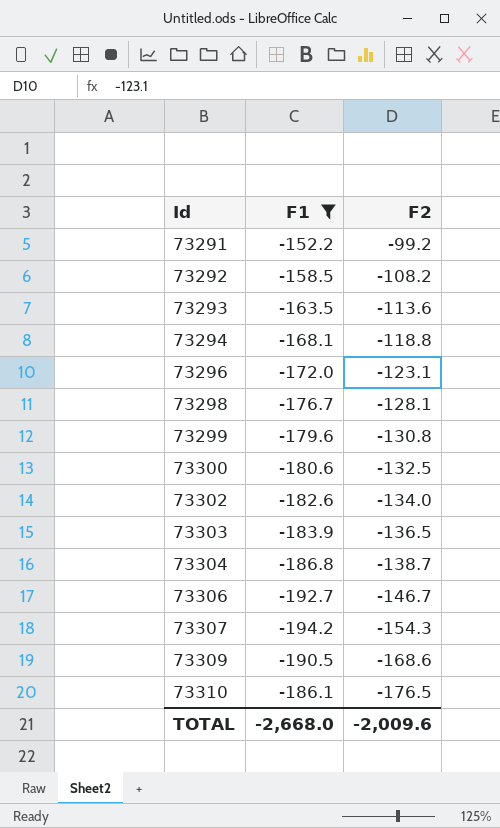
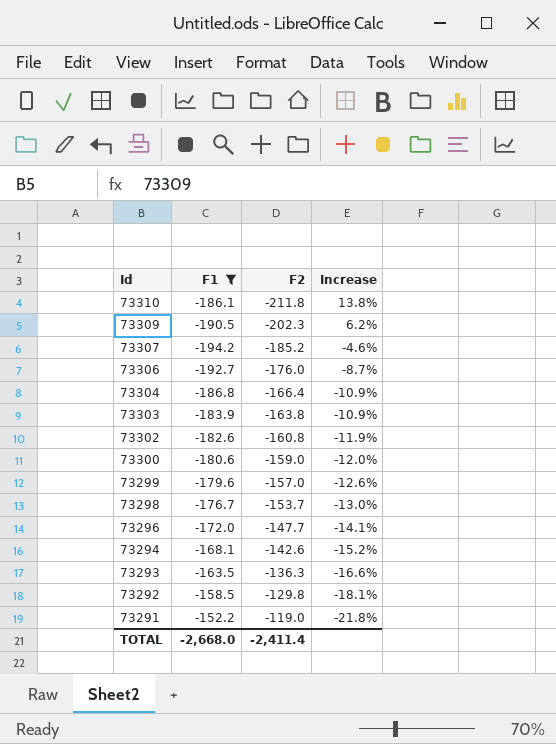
row order: Id ascending -> Id descending
column Increase | formula: none -> ([F2] - [F1]) / [F1]
73310 | F2: -176.5 -> -211.8
73309 | F2: -168.6 -> -202.3
73307 | F2: -154.3 -> -185.2
73306 | F2: -146.7 -> -176.0
73304 | F2: -138.7 -> -166.4
73303 | F2: -136.5 -> -163.8
73302 | F2: -134.0 -> -160.8
73300 | F2: -132.5 -> -159.0
73299 | F2: -130.8 -> -157.0
73298 | F2: -128.1 -> -153.7
73296 | F2: -123.1 -> -147.7
73294 | F2: -118.8 -> -142.6
73293 | F2: -113.6 -> -136.3
73292 | F2: -108.2 -> -129.8
73291 | F2: -99.2 -> -119.0
TOTAL | F2: -2,009.6 -> -2,411.4

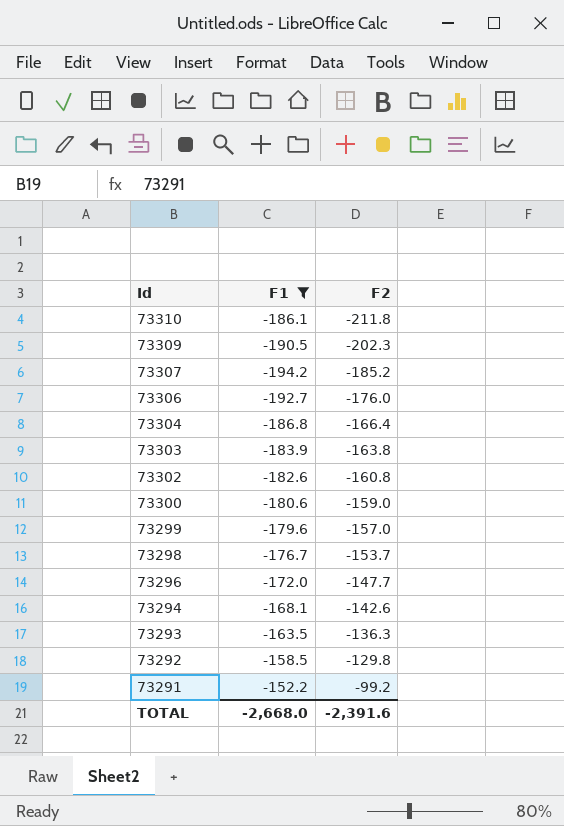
column Increase | formula: ([F2] - [F1]) / [F1] -> none
73291 | F2: -119.0 -> -99.2
TOTAL | F2: -2,411.4 -> -2,391.6

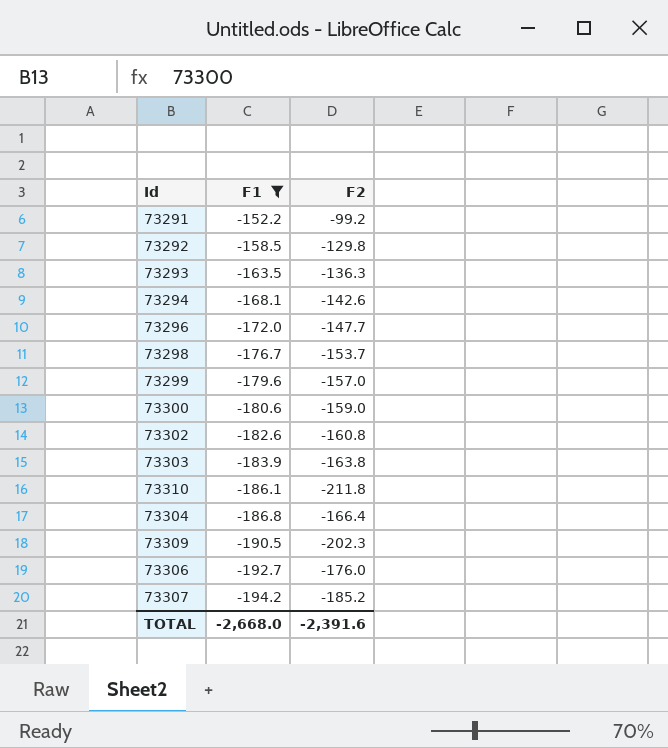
row order: Id descending -> F1 descending

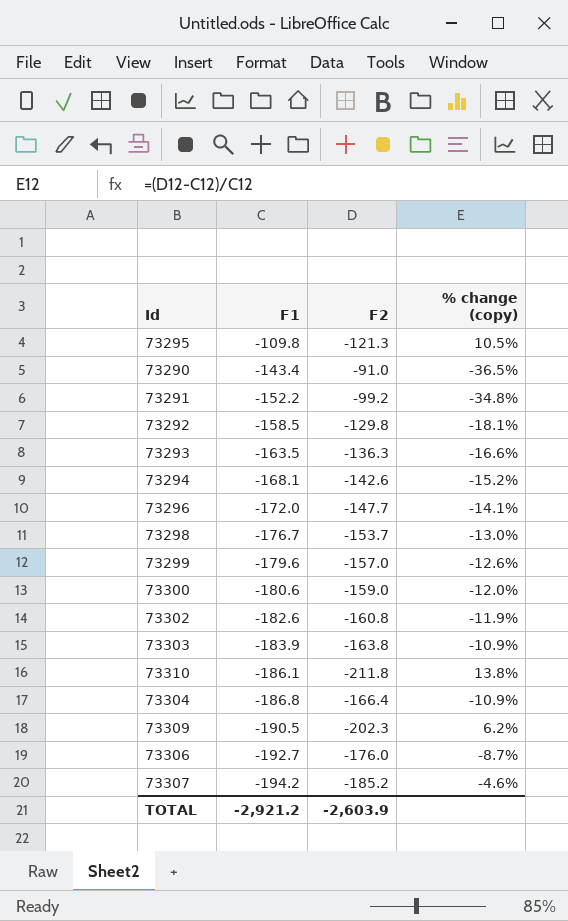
filter: F1 <= -152.2 -> none
column % change (copy) | formula: none -> ([F2] - [F1]) / [F1]
TOTAL | F1: -2,668.0 -> -2,921.2
TOTAL | F2: -2,391.6 -> -2,603.9

